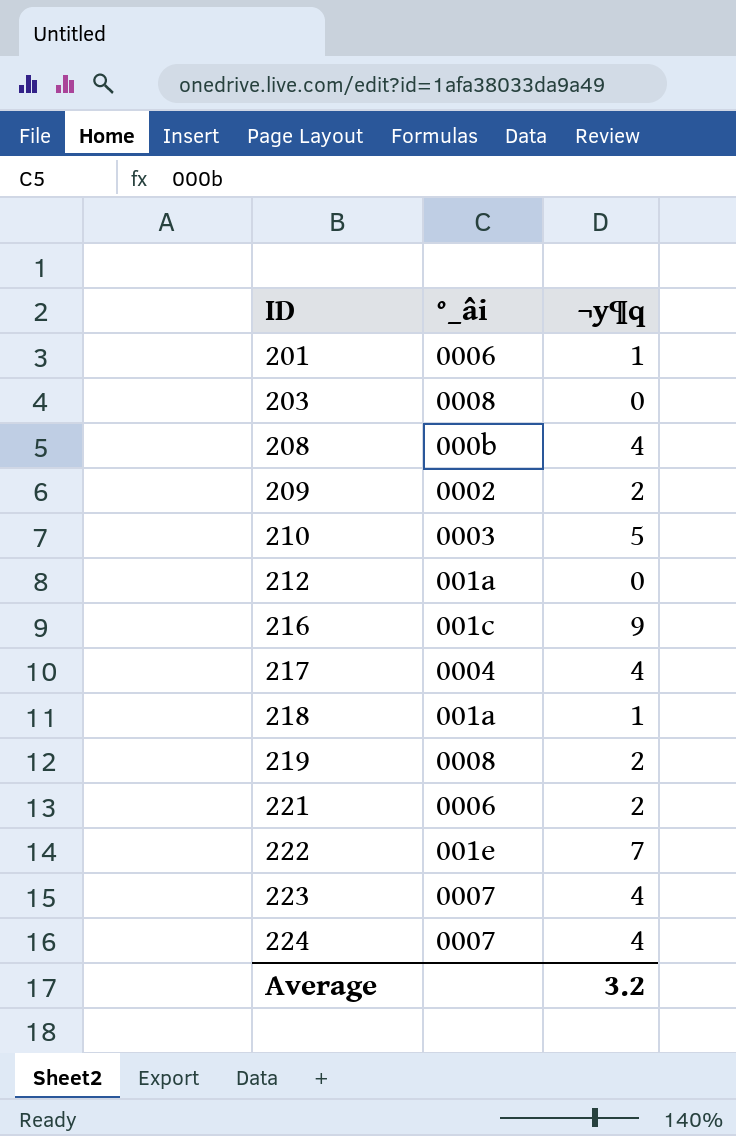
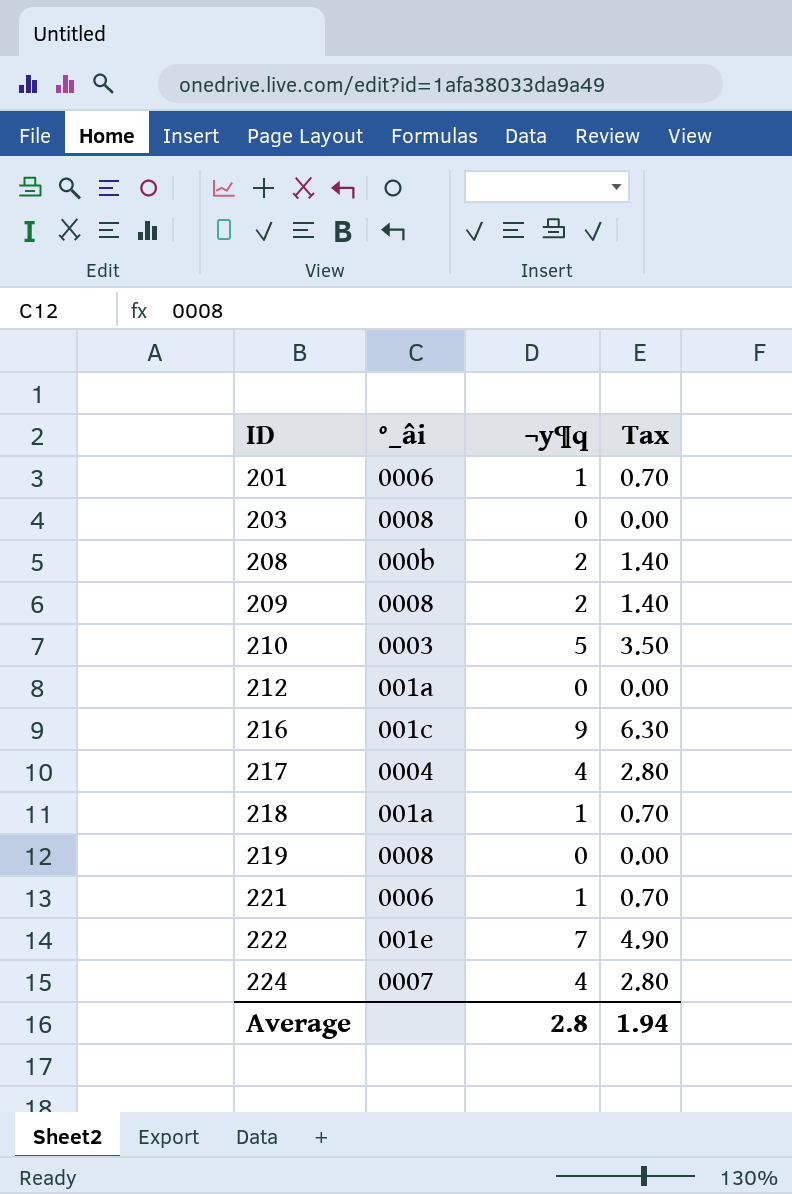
column Tax | formula: none -> [¬y¶q] * 0.7
row 223: 0007 | 4 -> none
208 | ¬y¶q: 4 -> 2
209 | °_âi: 0002 -> 0008
219 | ¬y¶q: 2 -> 0
221 | ¬y¶q: 2 -> 1
Average | ¬y¶q: 3.2 -> 2.8

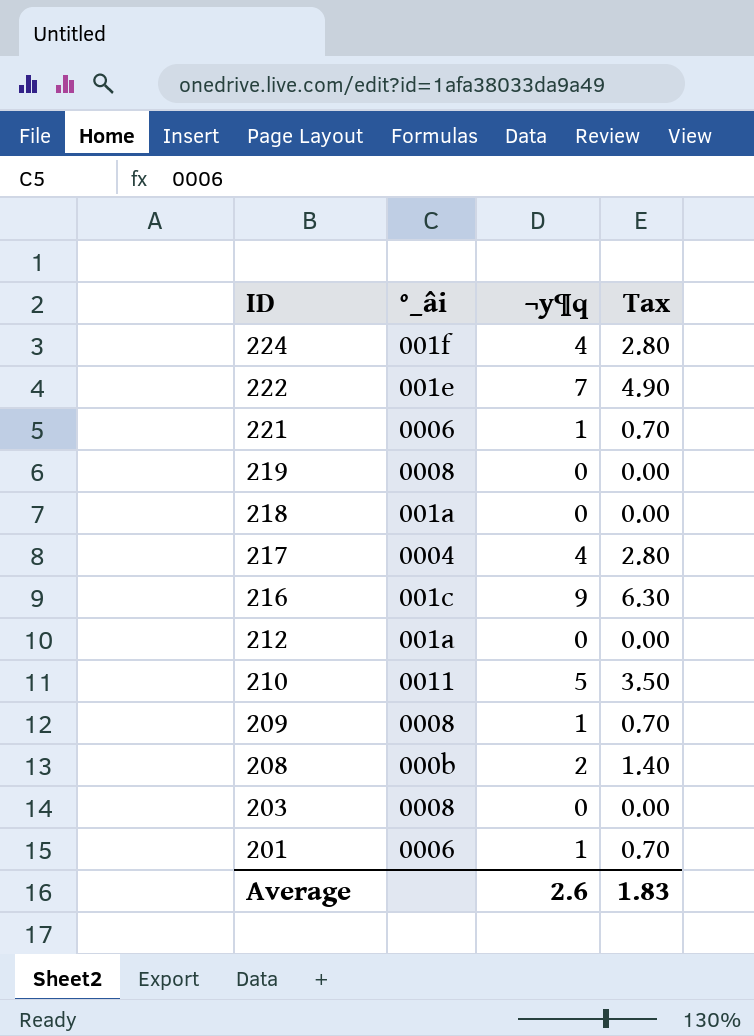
row order: ID ascending -> ID descending
224 | °_âi: 0007 -> 001f
218 | ¬y¶q: 1 -> 0
218 | Tax: 0.70 -> 0.00
210 | °_âi: 0003 -> 0011
209 | ¬y¶q: 2 -> 1
209 | Tax: 1.40 -> 0.70
Average | ¬y¶q: 2.8 -> 2.6
Average | Tax: 1.94 -> 1.83

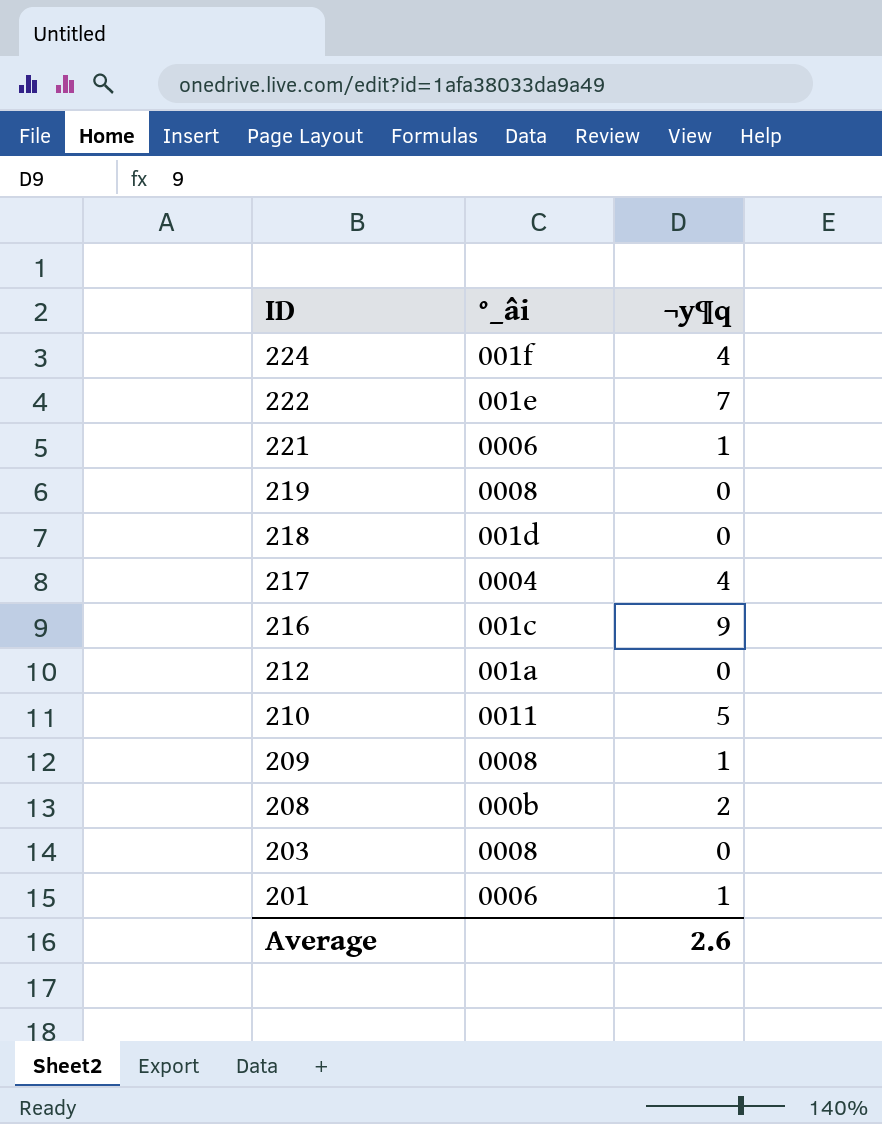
column Tax | formula: [¬y¶q] * 0.7 -> none
218 | °_âi: 001a -> 001d

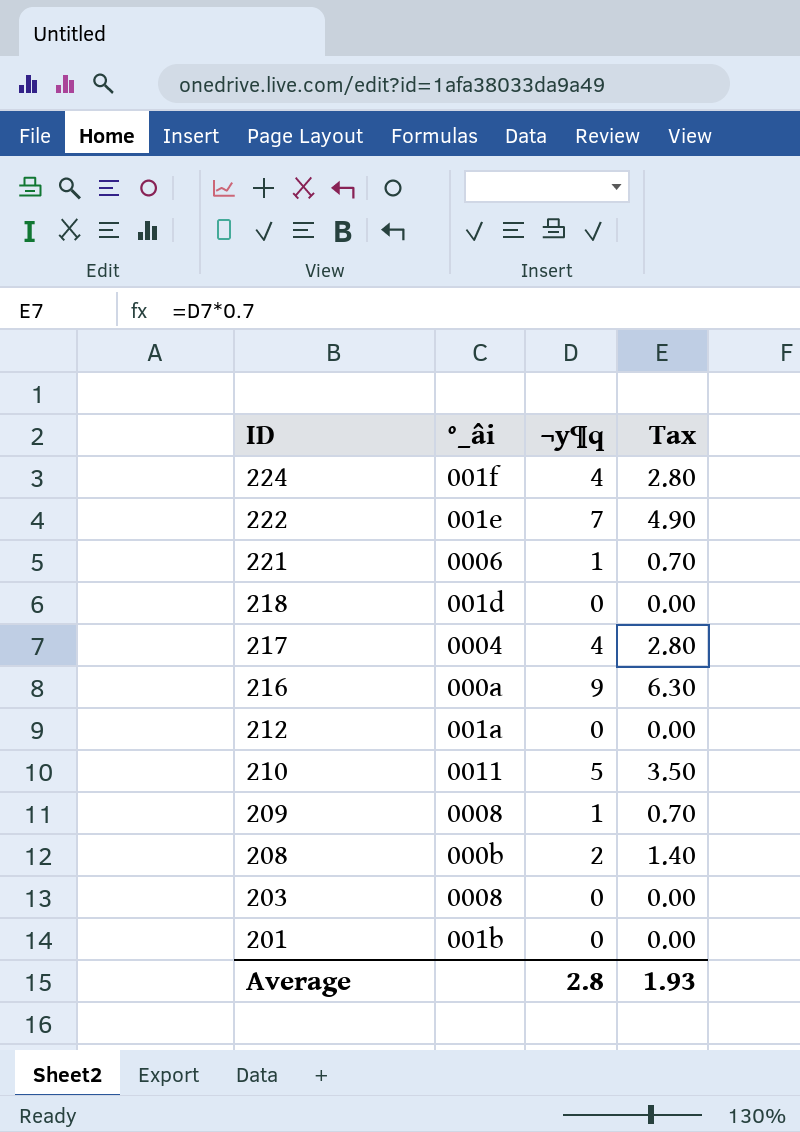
column Tax | formula: none -> [¬y¶q] * 0.7
row 219: 0008 | 0 -> none
216 | °_âi: 001c -> 000a
201 | °_âi: 0006 -> 001b
201 | ¬y¶q: 1 -> 0
Average | ¬y¶q: 2.6 -> 2.8

